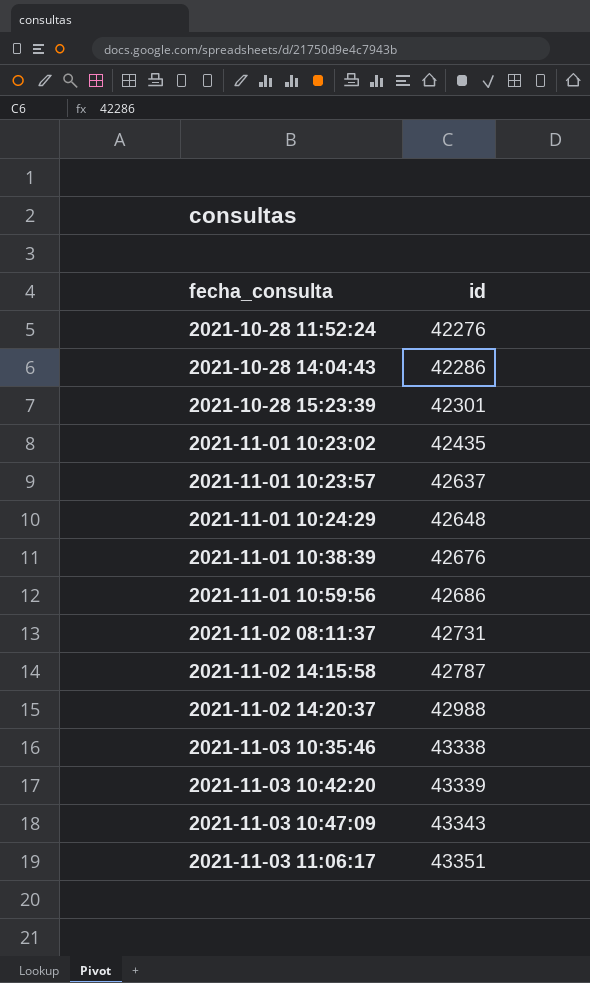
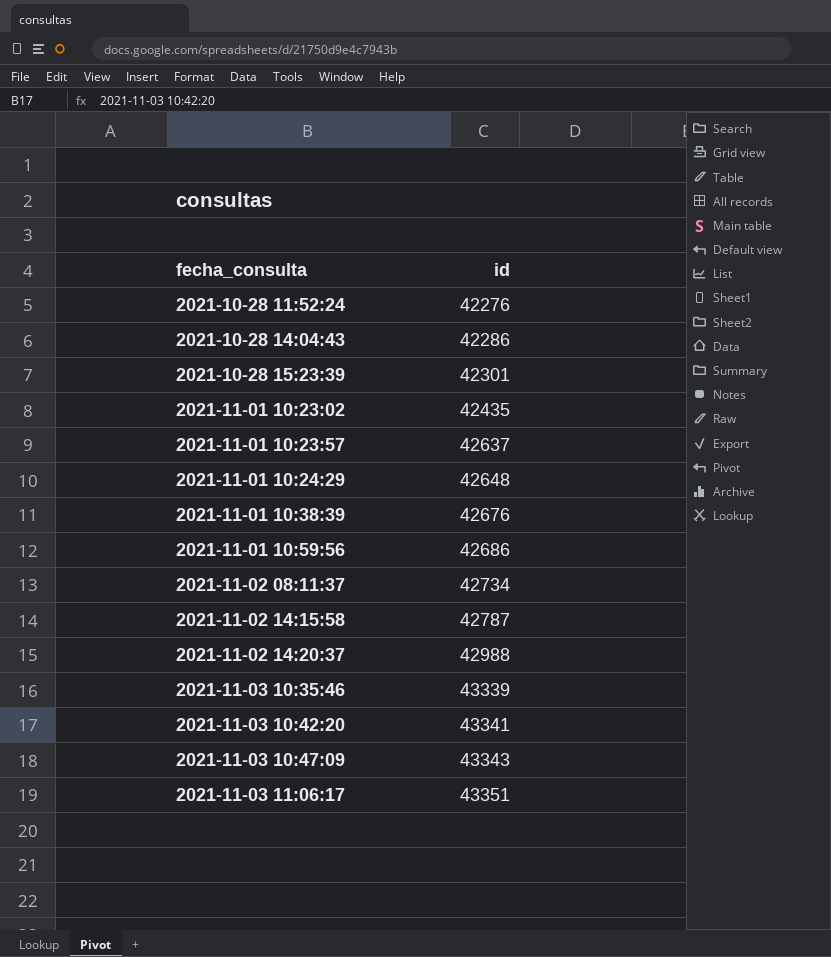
2021-11-02 08:11:37 | id: 42731 -> 42734
2021-11-03 10:35:46 | id: 43338 -> 43339
2021-11-03 10:42:20 | id: 43339 -> 43341

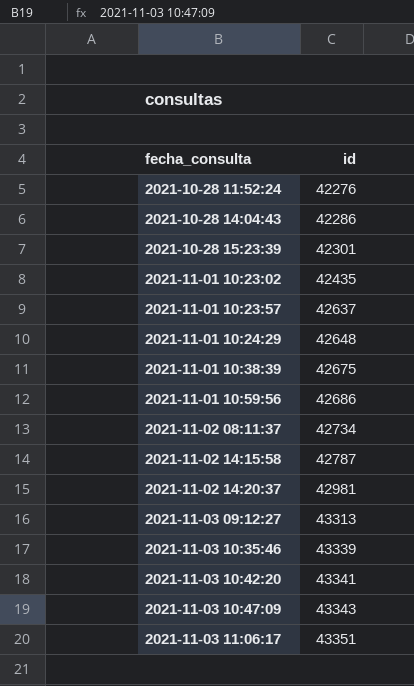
2021-11-01 10:38:39 | id: 42676 -> 42675
2021-11-02 14:20:37 | id: 42988 -> 42981
row 2021-11-03 09:12:27: none -> 43313

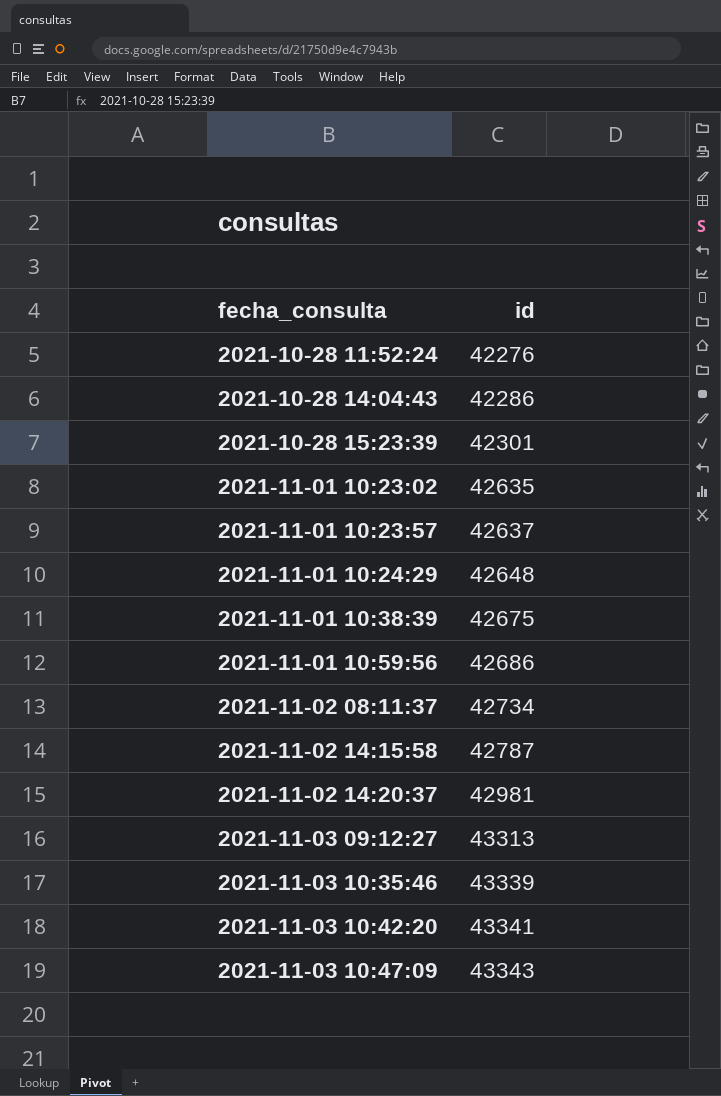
row 2021-11-03 11:06:17: 43351 -> none
2021-11-01 10:23:02 | id: 42435 -> 42635

